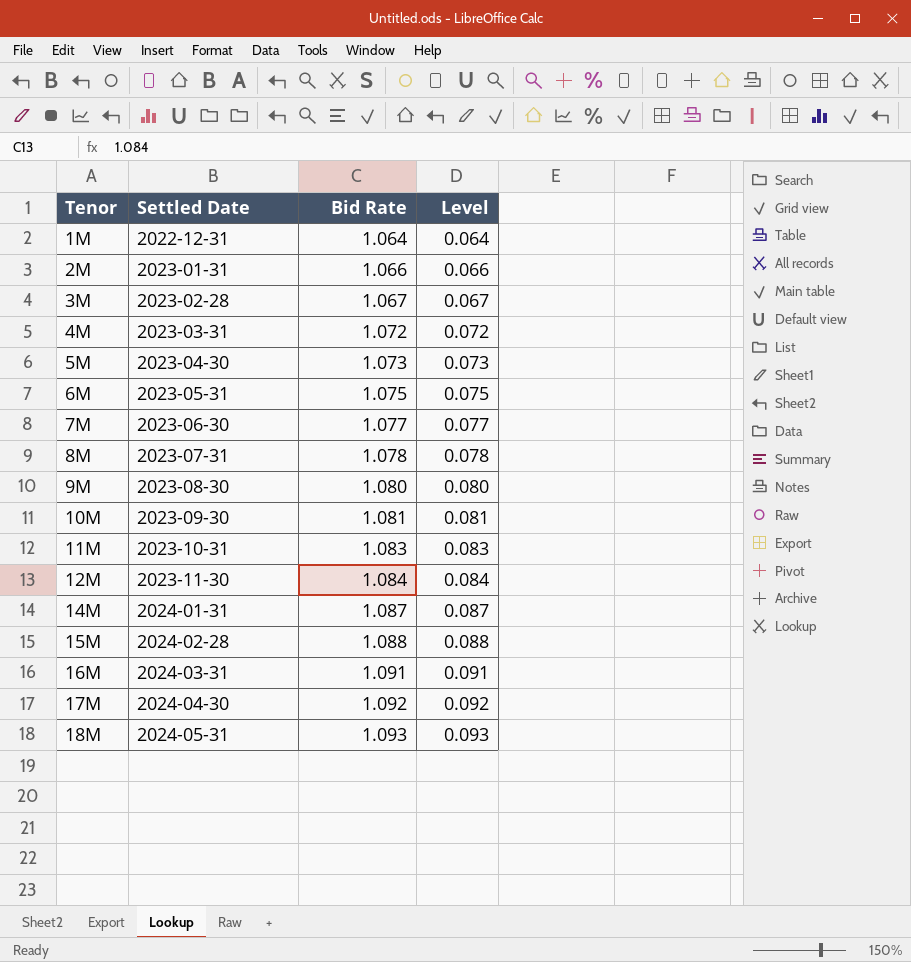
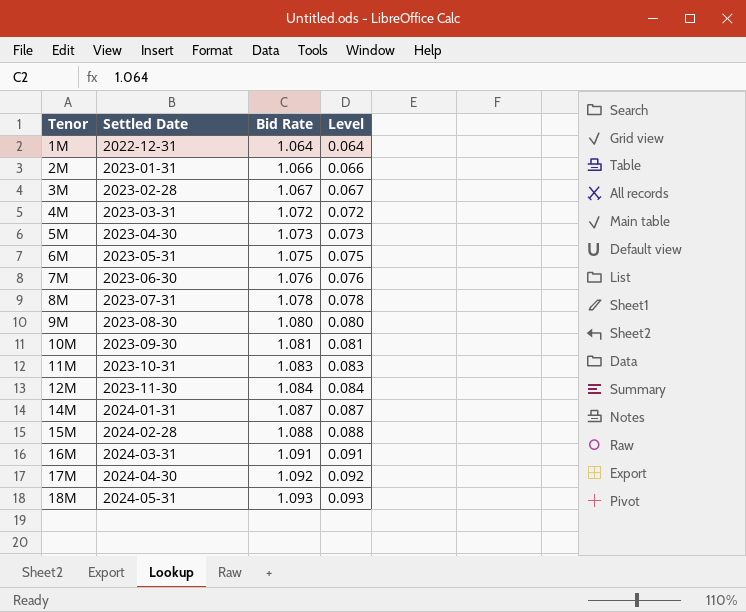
7M | Bid Rate: 1.077 -> 1.076
7M | Level: 0.077 -> 0.076

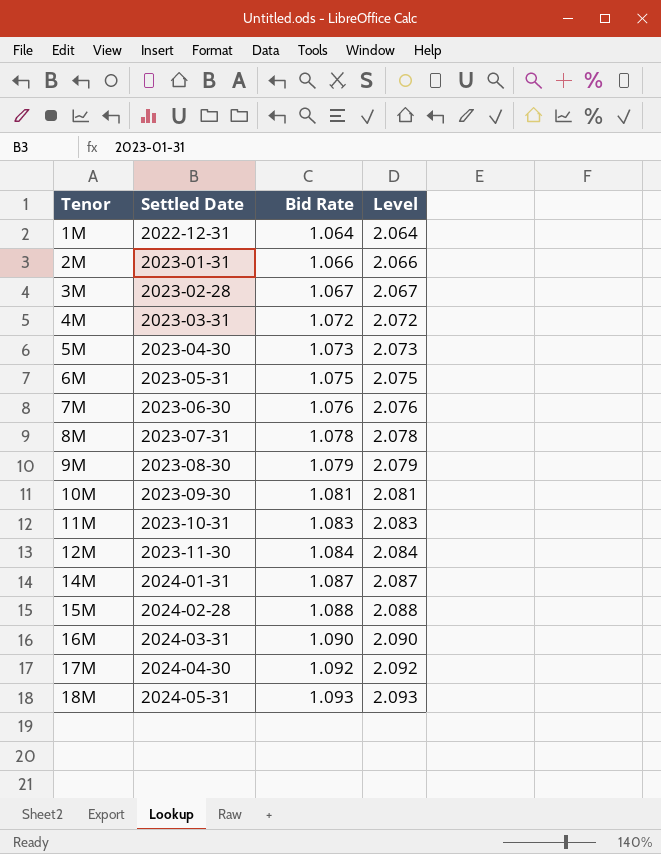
column Level | formula: [Bid Rate] - 1 -> [Bid Rate] + 1
9M | Bid Rate: 1.080 -> 1.079
16M | Bid Rate: 1.091 -> 1.090

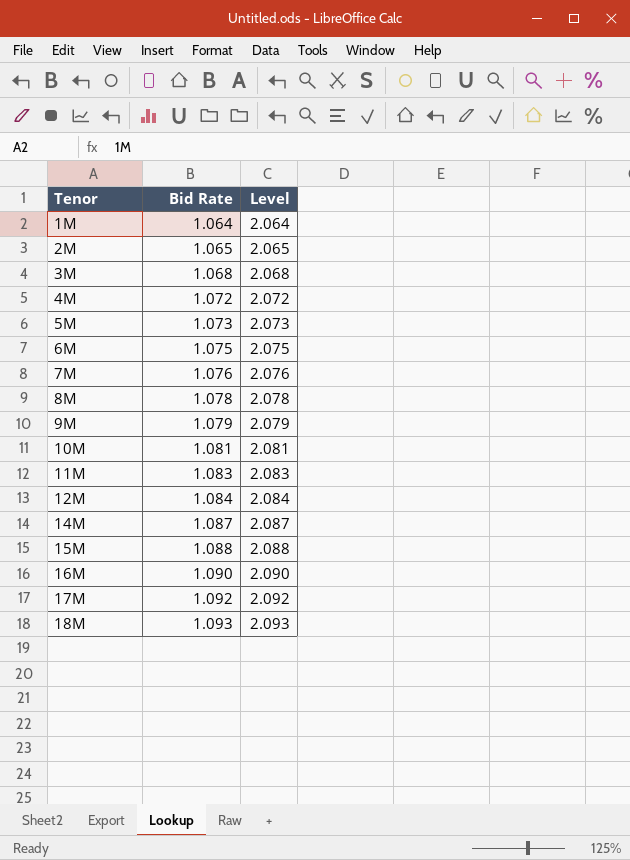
column Settled Date | position: 2 -> none
2M | Bid Rate: 1.066 -> 1.065
2M | Level: 2.066 -> 2.065
3M | Bid Rate: 1.067 -> 1.068
3M | Level: 2.067 -> 2.068

